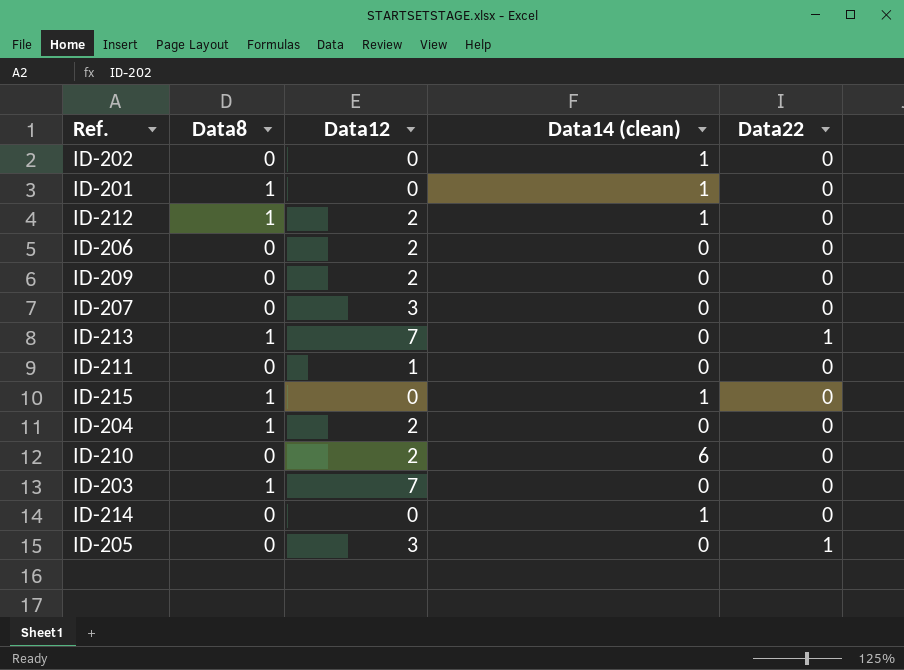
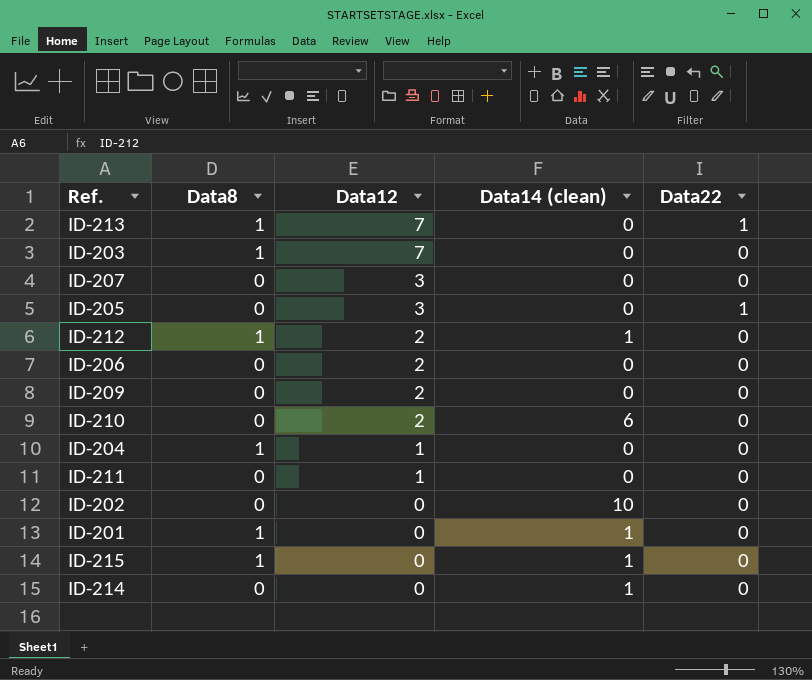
row order: none -> Data12 descending
ID-204 | Data12: 2 -> 1
ID-202 | Data14 (clean): 1 -> 10

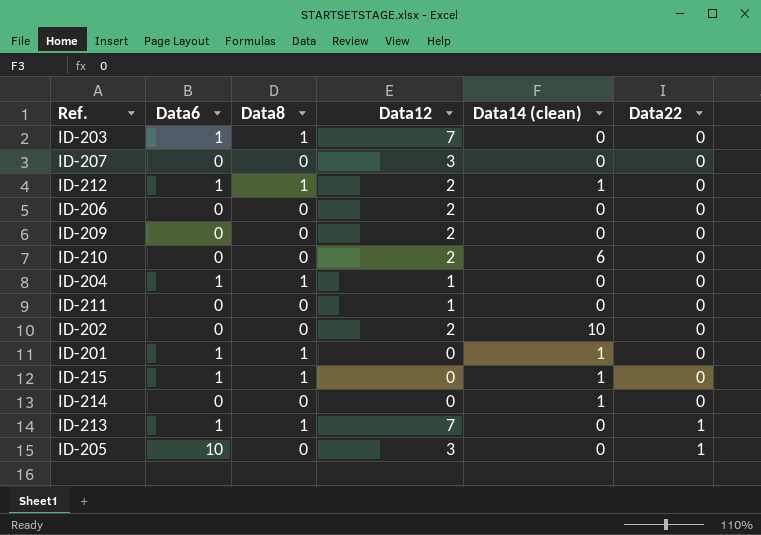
row order: Data12 descending -> Data22 ascending
column Data6 | position: none -> 2
ID-202 | Data12: 0 -> 2

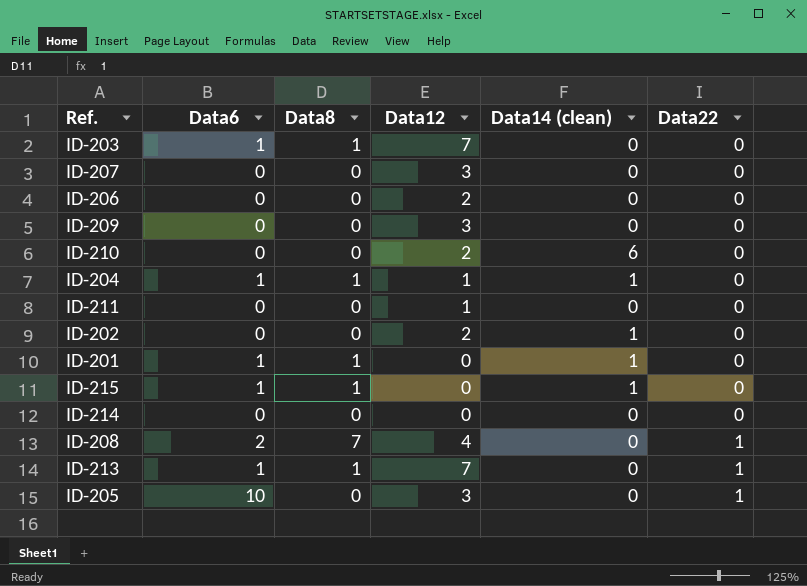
row ID-212: 1 | 1 | 2 | 1 | 0 -> none
ID-209 | Data12: 2 -> 3
ID-204 | Data14 (clean): 0 -> 1
ID-202 | Data14 (clean): 10 -> 1
ID-214 | Data14 (clean): 1 -> 0
row ID-208: none -> 2 | 7 | 4 | 0 | 1

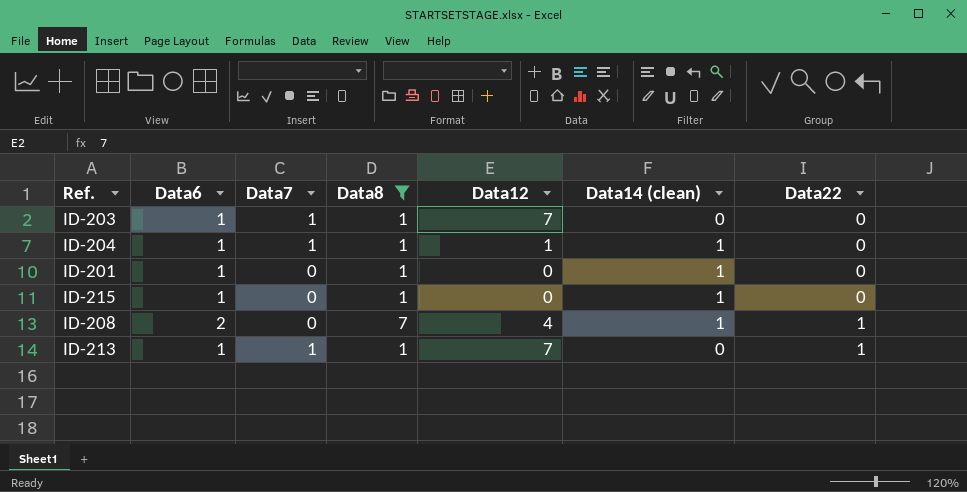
filter: none -> Data8 != 0
column Data7 | position: none -> 3
ID-208 | Data14 (clean): 0 -> 1

